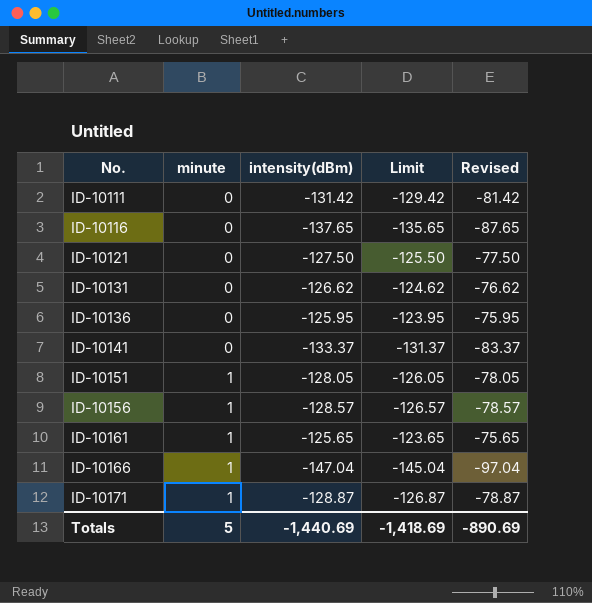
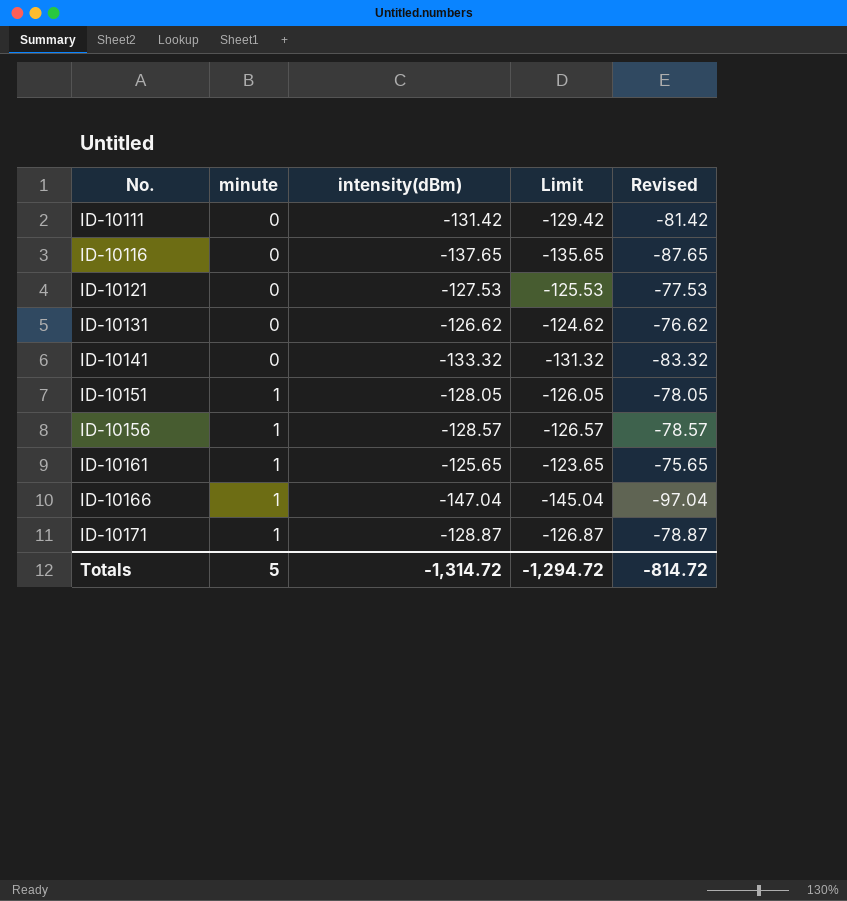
row ID-10136: 0 | -125.95 | -123.95 | -75.95 -> none
ID-10121 | intensity(dBm): -127.50 -> -127.53
ID-10121 | Limit: -125.50 -> -125.53
ID-10121 | Revised: -77.50 -> -77.53
ID-10141 | intensity(dBm): -133.37 -> -133.32
ID-10141 | Limit: -131.37 -> -131.32
ID-10141 | Revised: -83.37 -> -83.32
Totals | intensity(dBm): -1,440.69 -> -1,314.72
Totals | Limit: -1,418.69 -> -1,294.72
Totals | Revised: -890.69 -> -814.72

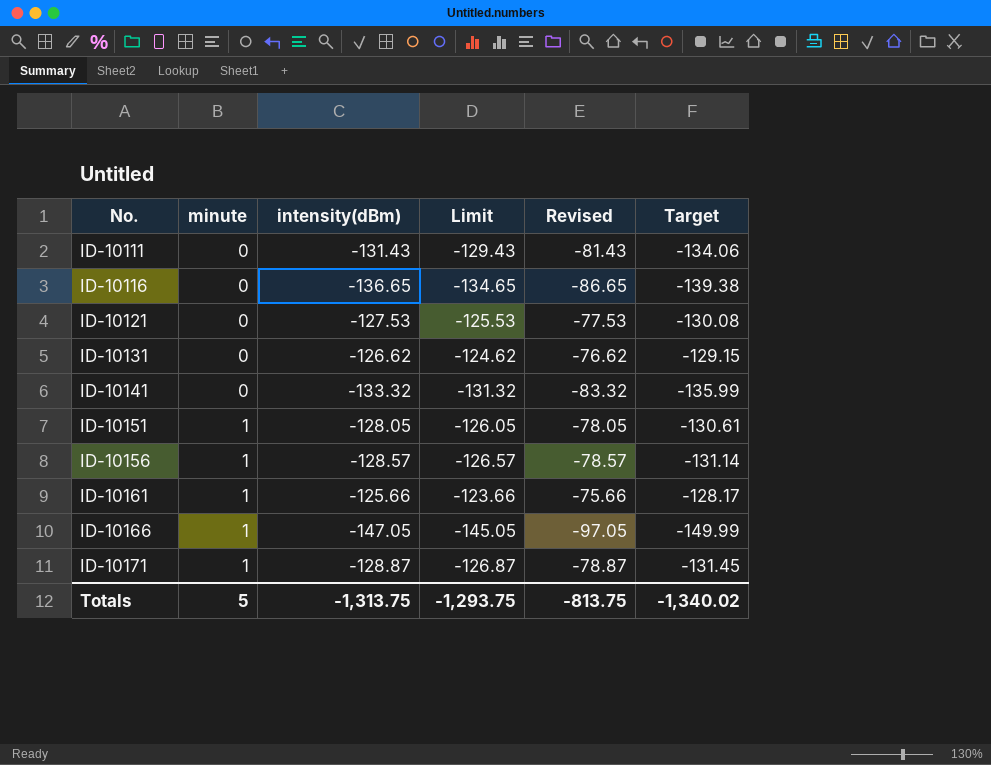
column Target | formula: none -> [intensity(dBm)] * 1.02
ID-10111 | intensity(dBm): -131.42 -> -131.43
ID-10111 | Limit: -129.42 -> -129.43
ID-10111 | Revised: -81.42 -> -81.43
ID-10116 | intensity(dBm): -137.65 -> -136.65
ID-10116 | Limit: -135.65 -> -134.65
ID-10116 | Revised: -87.65 -> -86.65
ID-10161 | intensity(dBm): -125.65 -> -125.66
ID-10161 | Limit: -123.65 -> -123.66
ID-10161 | Revised: -75.65 -> -75.66
ID-10166 | intensity(dBm): -147.04 -> -147.05
ID-10166 | Limit: -145.04 -> -145.05
ID-10166 | Revised: -97.04 -> -97.05
Totals | intensity(dBm): -1,314.72 -> -1,313.75
Totals | Limit: -1,294.72 -> -1,293.75
Totals | Revised: -814.72 -> -813.75

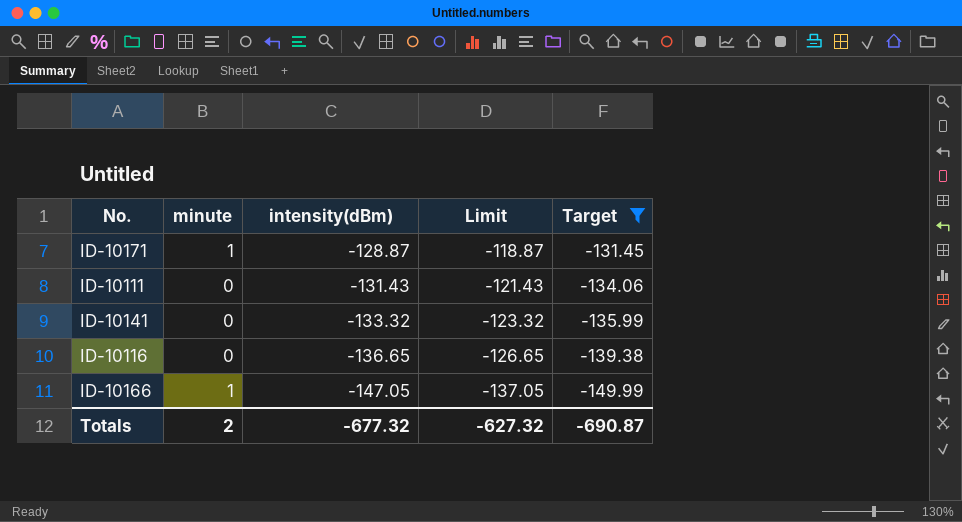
filter: none -> Target <= -131.45
row order: No. ascending -> intensity(dBm) descending
column Revised | formula: [intensity(dBm)] + 50 -> none
column Limit | formula: [intensity(dBm)] + 2 -> [intensity(dBm)] + 10
Totals | minute: 5 -> 2
Totals | intensity(dBm): -1,313.75 -> -677.32
Totals | Limit: -1,293.75 -> -627.32
Totals | Target: -1,340.02 -> -690.87

